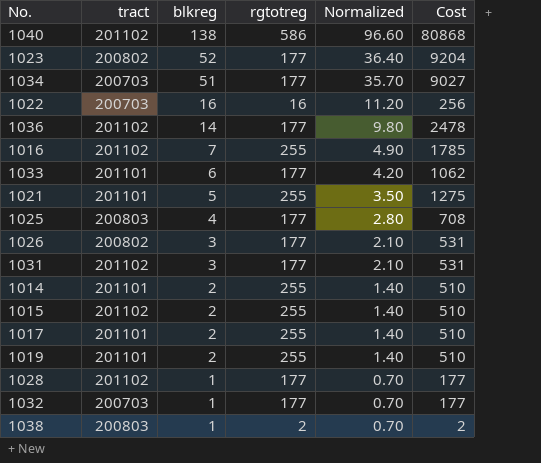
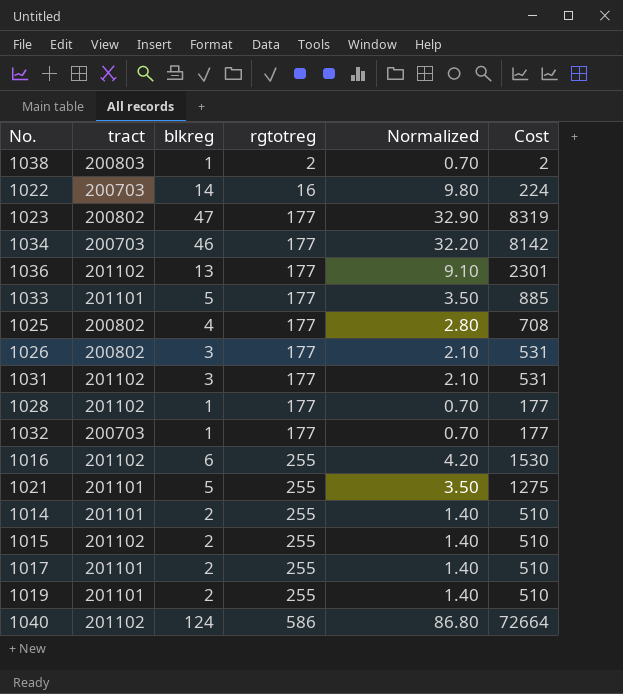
row order: blkreg descending -> rgtotreg ascending
1022 | blkreg: 16 -> 14
1022 | Normalized: 11.20 -> 9.80
1022 | Cost: 256 -> 224
1023 | blkreg: 52 -> 47
1023 | Normalized: 36.40 -> 32.90
1023 | Cost: 9204 -> 8319
1034 | blkreg: 51 -> 46
1034 | Normalized: 35.70 -> 32.20
1034 | Cost: 9027 -> 8142
1036 | blkreg: 14 -> 13
1036 | Normalized: 9.80 -> 9.10
1036 | Cost: 2478 -> 2301
1033 | blkreg: 6 -> 5
1033 | Normalized: 4.20 -> 3.50
1033 | Cost: 1062 -> 885
1025 | tract: 200803 -> 200802
1016 | blkreg: 7 -> 6
1016 | Normalized: 4.90 -> 4.20
1016 | Cost: 1785 -> 1530
1040 | blkreg: 138 -> 124
1040 | Normalized: 96.60 -> 86.80
1040 | Cost: 80868 -> 72664

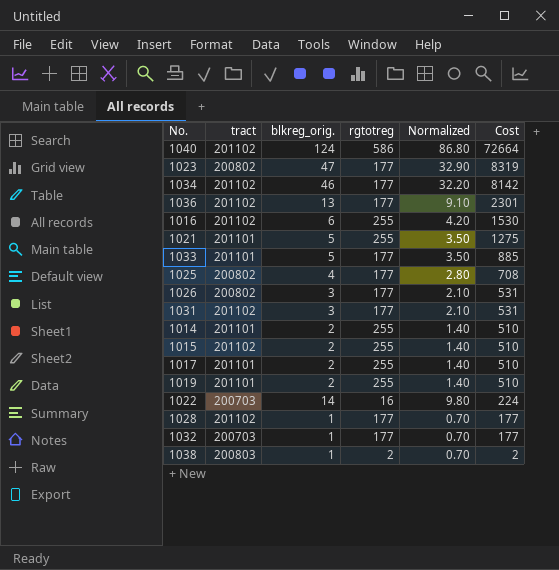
row order: rgtotreg ascending -> Cost descending
column name: blkreg -> blkreg_orig.
1034 | tract: 200703 -> 201102

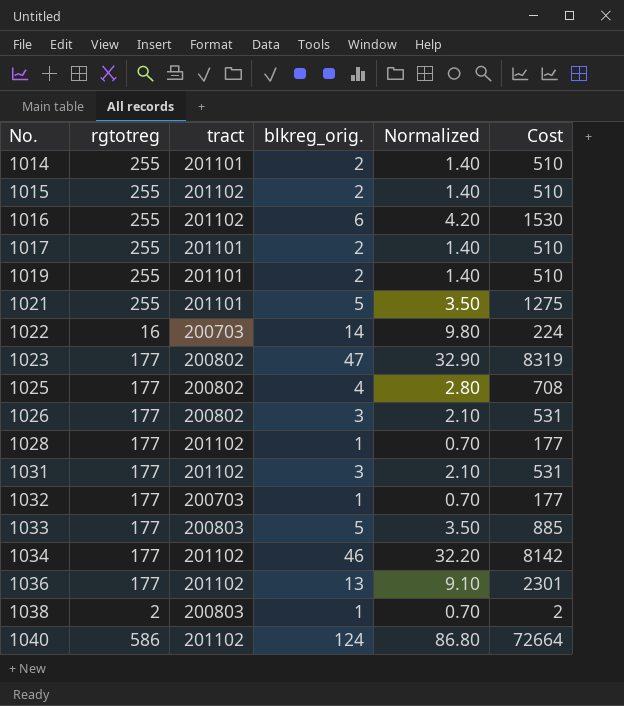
row order: Cost descending -> No. ascending
column rgtotreg | position: 4 -> 2
1033 | tract: 201101 -> 200803

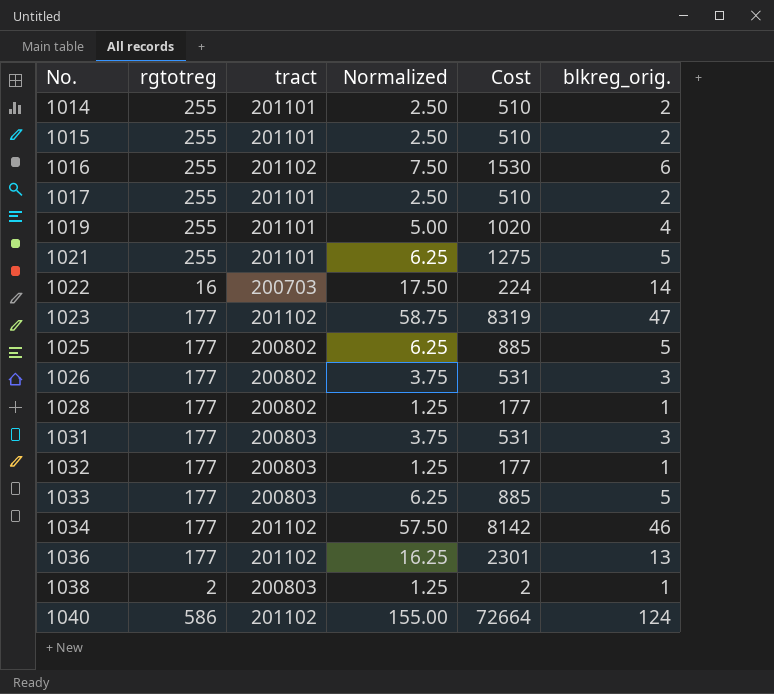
column Normalized | formula: [blkreg_orig.] * 0.7 -> [blkreg_orig.] * 1.25
column blkreg_orig. | position: 4 -> 6
1015 | tract: 201102 -> 201101
1019 | Cost: 510 -> 1020
1019 | blkreg_orig.: 2 -> 4
1023 | tract: 200802 -> 201102
1025 | Cost: 708 -> 885
1025 | blkreg_orig.: 4 -> 5
1028 | tract: 201102 -> 200802
1031 | tract: 201102 -> 200803
1032 | tract: 200703 -> 200803

